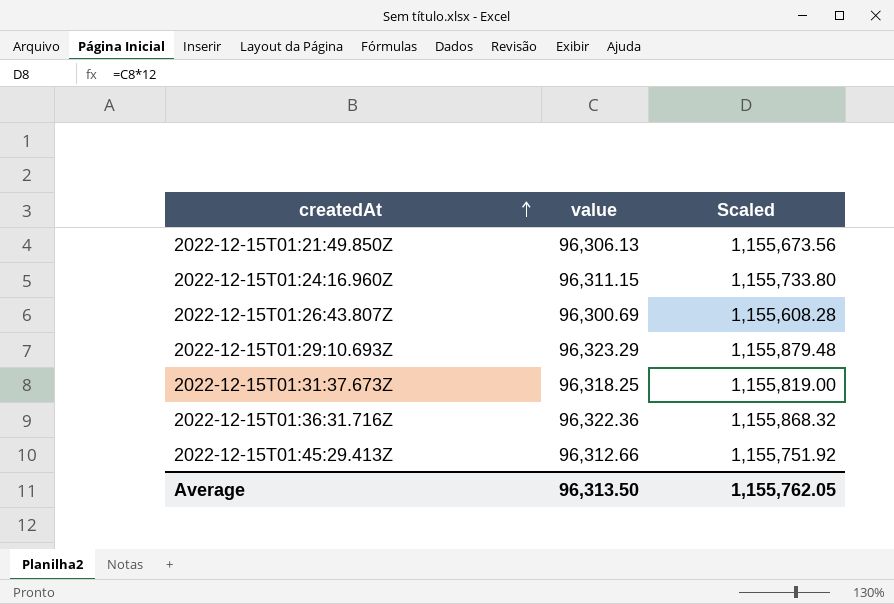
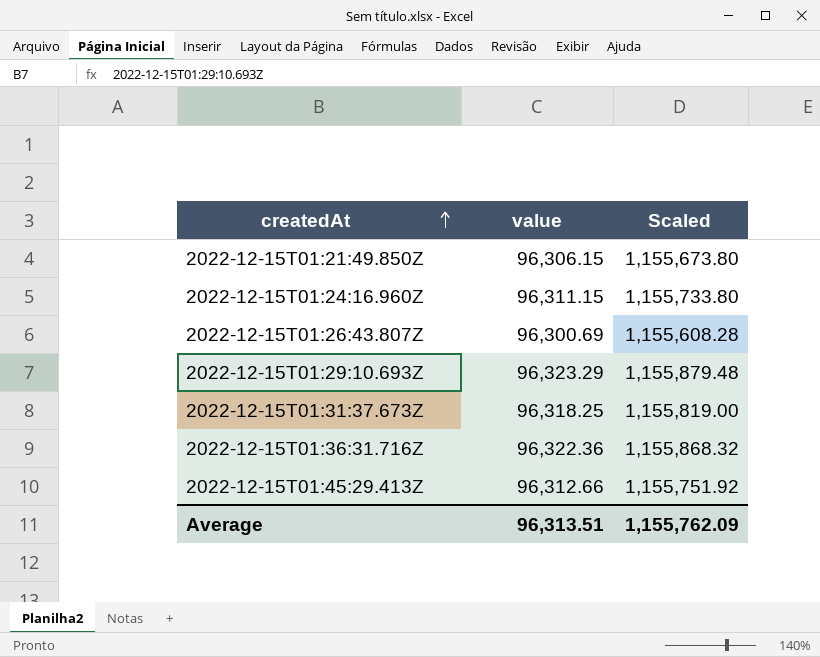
2022-12-15T01:21:49.850Z | value: 96,306.13 -> 96,306.15
2022-12-15T01:21:49.850Z | Scaled: 1,155,673.56 -> 1,155,673.80
Average | value: 96,313.50 -> 96,313.51
Average | Scaled: 1,155,762.05 -> 1,155,762.09

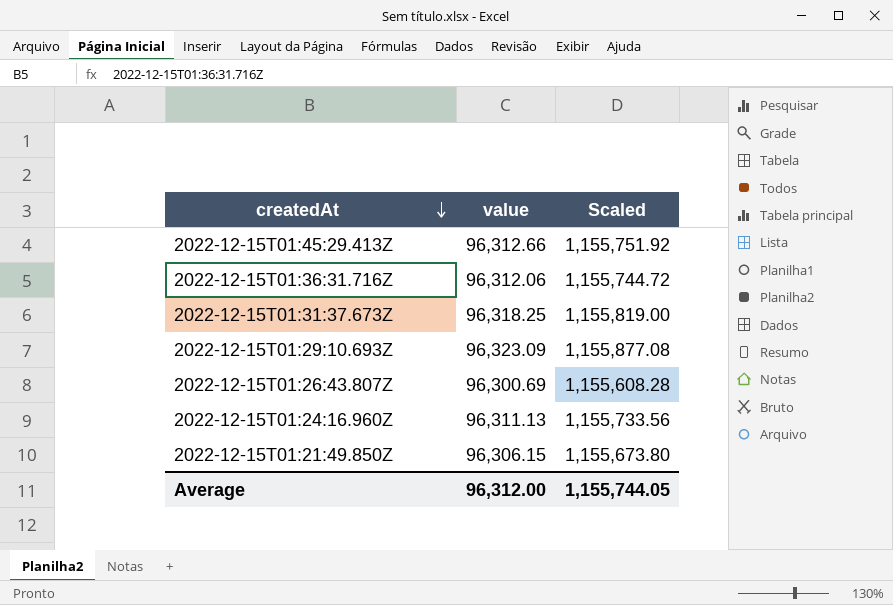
row order: createdAt ascending -> createdAt descending
2022-12-15T01:36:31.716Z | value: 96,322.36 -> 96,312.06
2022-12-15T01:36:31.716Z | Scaled: 1,155,868.32 -> 1,155,744.72
2022-12-15T01:29:10.693Z | value: 96,323.29 -> 96,323.09
2022-12-15T01:29:10.693Z | Scaled: 1,155,879.48 -> 1,155,877.08
2022-12-15T01:24:16.960Z | value: 96,311.15 -> 96,311.13
2022-12-15T01:24:16.960Z | Scaled: 1,155,733.80 -> 1,155,733.56
Average | value: 96,313.51 -> 96,312.00
Average | Scaled: 1,155,762.09 -> 1,155,744.05

